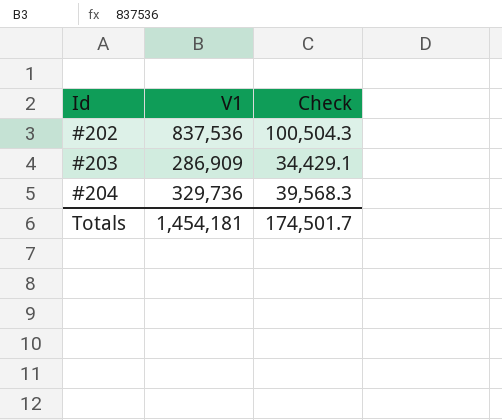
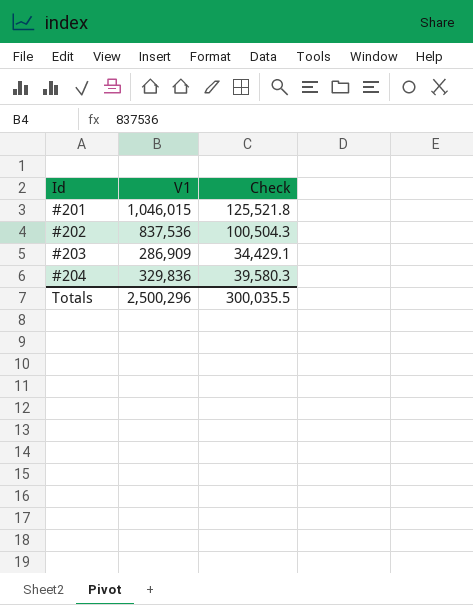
row #201: none -> 1,046,015 | 125,521.8
#204 | V1: 329,736 -> 329,836
#204 | Check: 39,568.3 -> 39,580.3
Totals | V1: 1,454,181 -> 2,500,296
Totals | Check: 174,501.7 -> 300,035.5

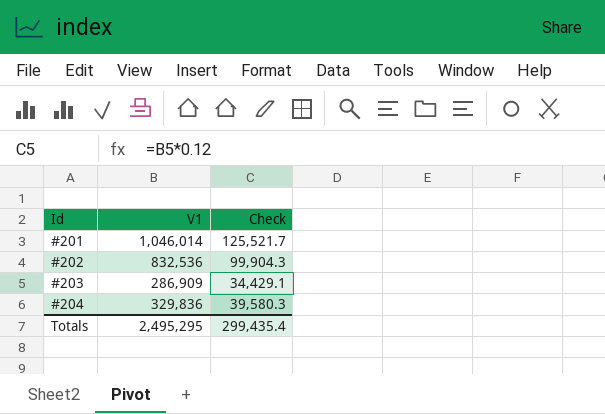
#201 | V1: 1,046,015 -> 1,046,014
#201 | Check: 125,521.8 -> 125,521.7
#202 | V1: 837,536 -> 832,536
#202 | Check: 100,504.3 -> 99,904.3
Totals | V1: 2,500,296 -> 2,495,295
Totals | Check: 300,035.5 -> 299,435.4

